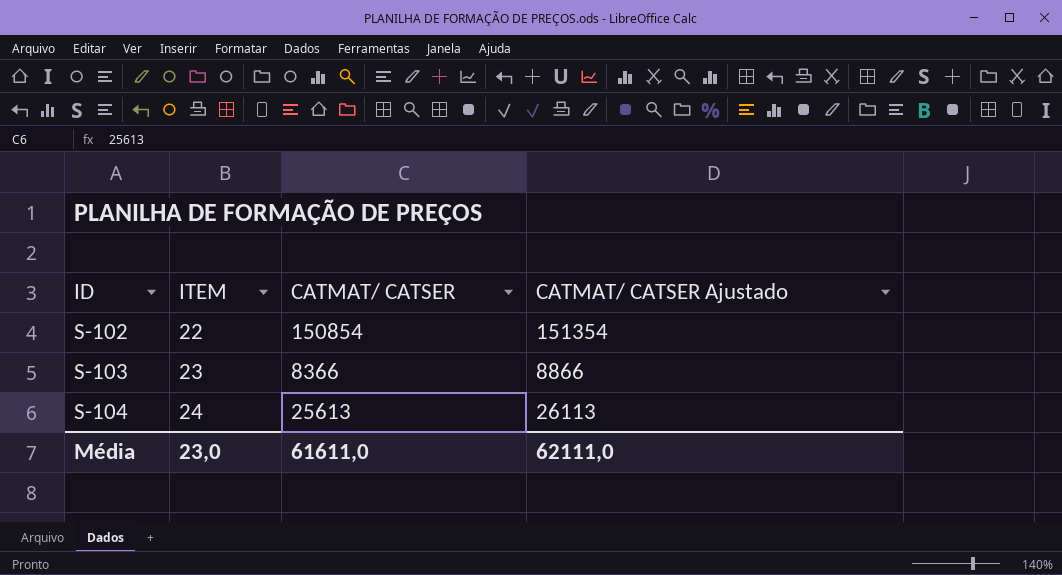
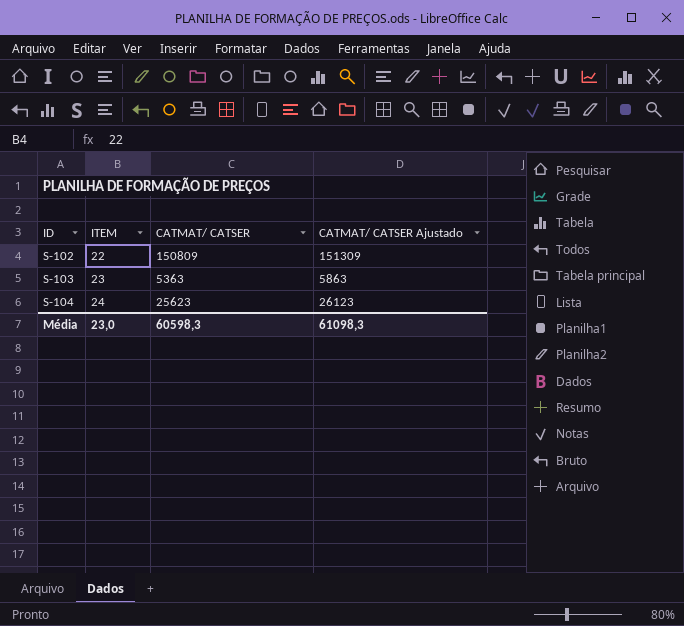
S-102 | CATMAT/ CATSER: 150854 -> 150809
S-102 | CATMAT/ CATSER Ajustado: 151354 -> 151309
S-103 | CATMAT/ CATSER: 8366 -> 5363
S-103 | CATMAT/ CATSER Ajustado: 8866 -> 5863
S-104 | CATMAT/ CATSER: 25613 -> 25623
S-104 | CATMAT/ CATSER Ajustado: 26113 -> 26123
Média | CATMAT/ CATSER: 61611,0 -> 60598,3
Média | CATMAT/ CATSER Ajustado: 62111,0 -> 61098,3

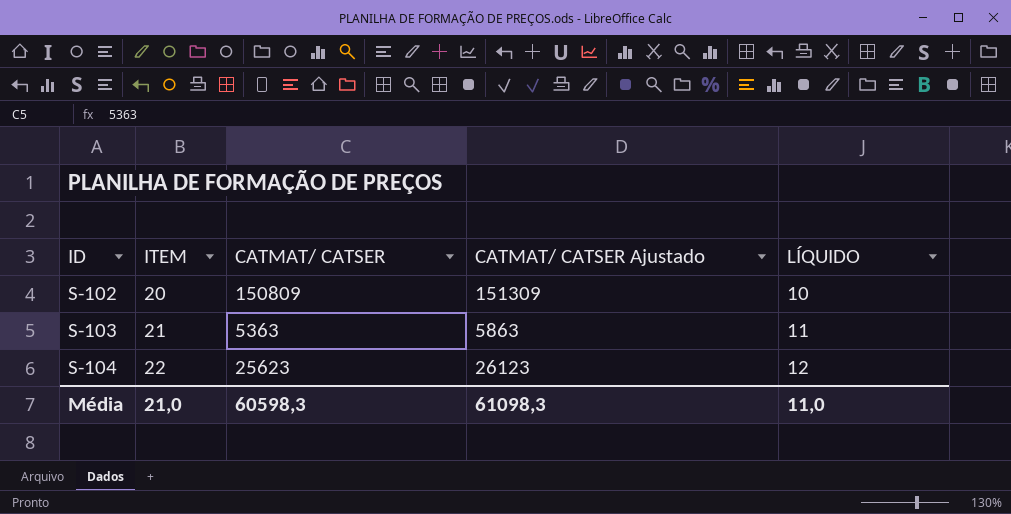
column LÍQUIDO | formula: none -> [ITEM] - 10
S-102 | ITEM: 22 -> 20
S-103 | ITEM: 23 -> 21
S-104 | ITEM: 24 -> 22
Média | ITEM: 23,0 -> 21,0

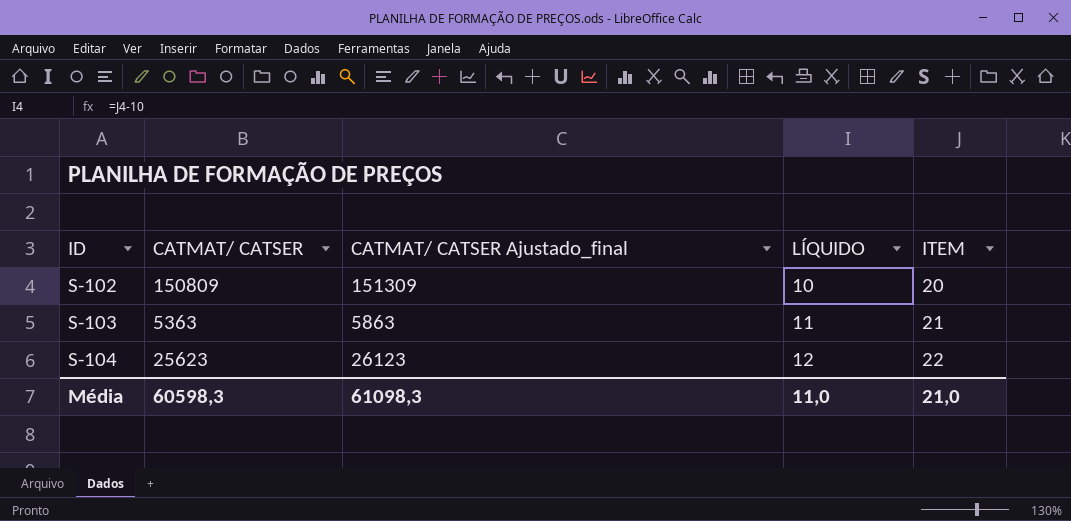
column name: CATMAT/ CATSER Ajustado -> CATMAT/ CATSER Ajustado_final
column ITEM | position: 2 -> 5

